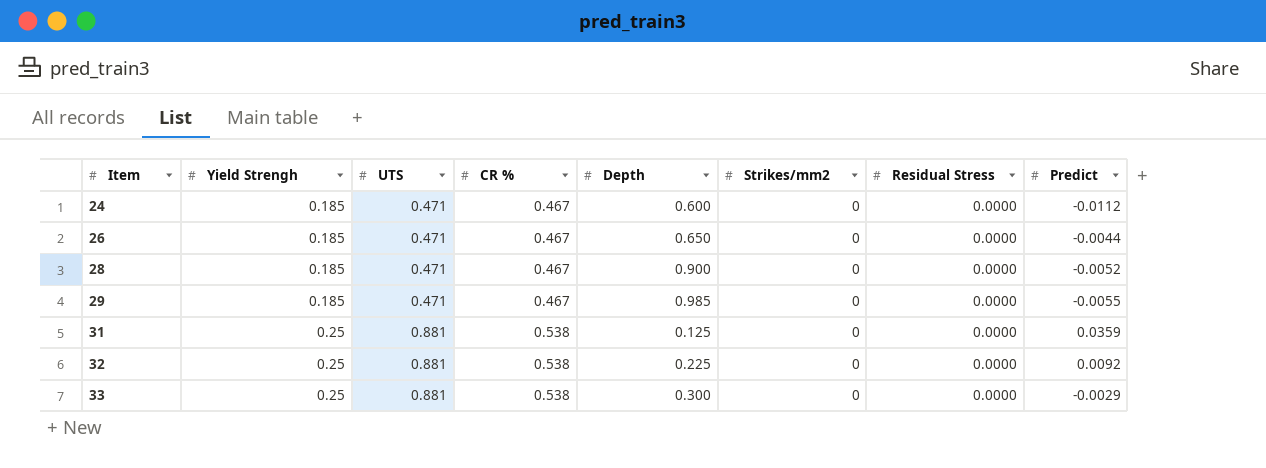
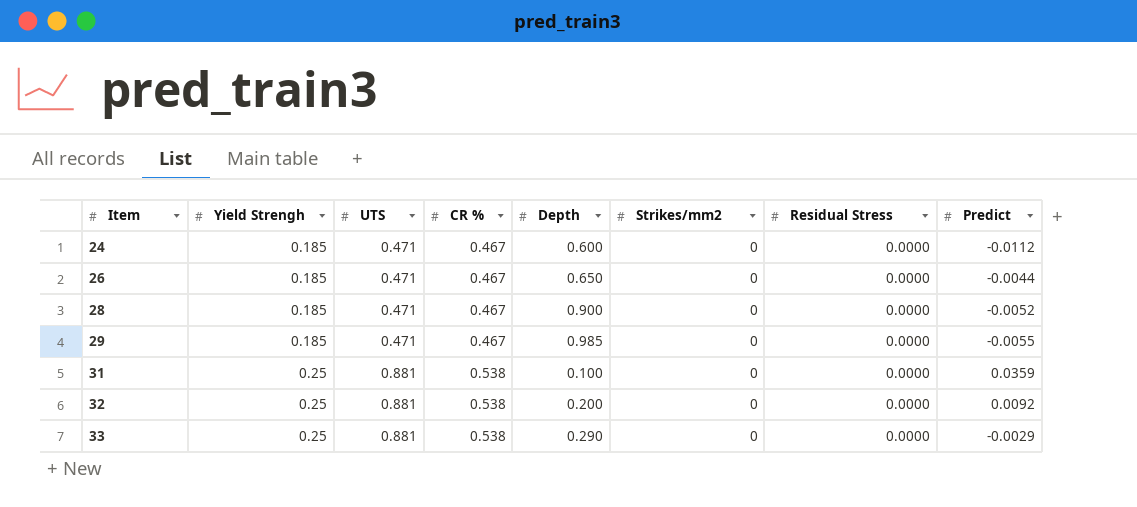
31 | Depth: 0.125 -> 0.100
32 | Depth: 0.225 -> 0.200
33 | Depth: 0.300 -> 0.290

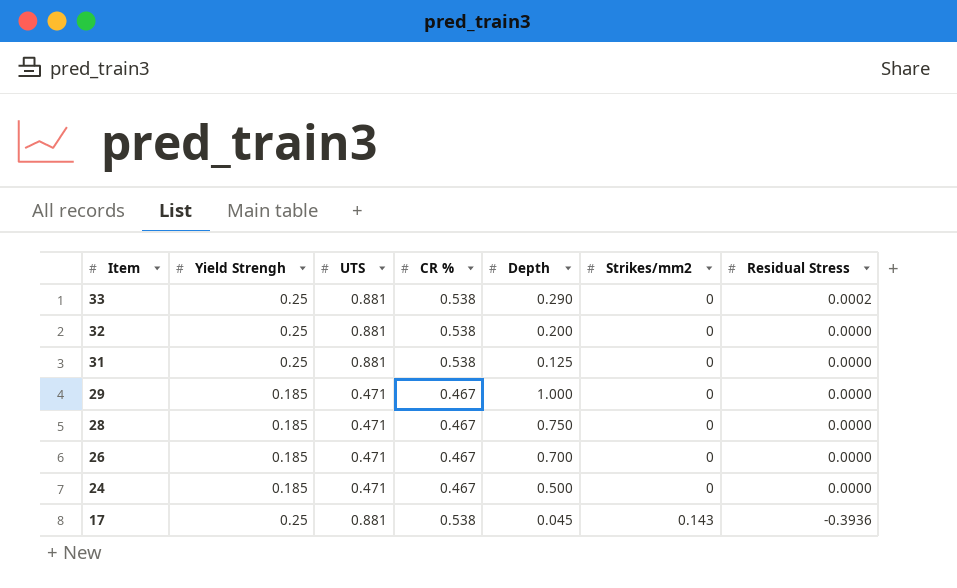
row order: Item ascending -> Item descending
column Predict | position: 8 -> none
33 | Residual Stress: 0.0000 -> 0.0002
31 | Depth: 0.100 -> 0.125
29 | Depth: 0.985 -> 1.000
28 | Depth: 0.900 -> 0.750
26 | Depth: 0.650 -> 0.700
24 | Depth: 0.600 -> 0.500
row 17: none -> 0.25 | 0.881 | 0.538 | 0.045 | 0.143 | -0.3936

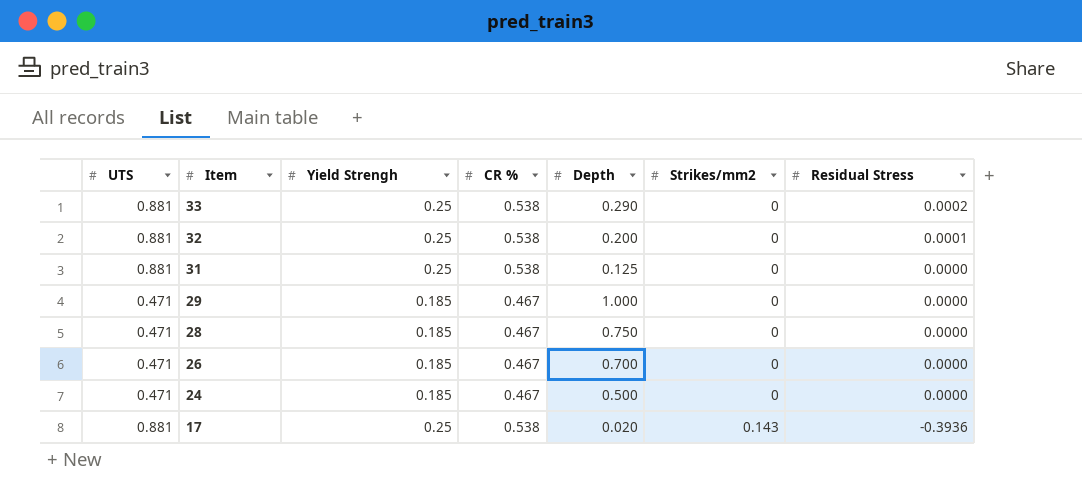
column UTS | position: 3 -> 1
32 | Residual Stress: 0.0000 -> 0.0001
17 | Depth: 0.045 -> 0.020

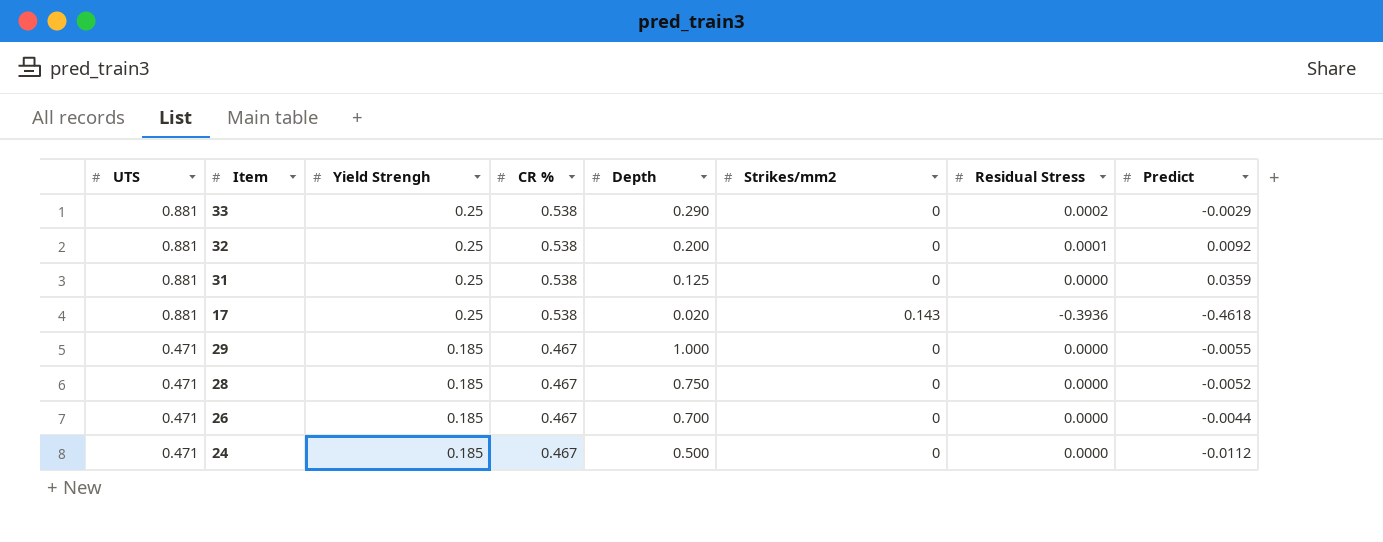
row order: Item descending -> UTS descending
column Predict | position: none -> 8

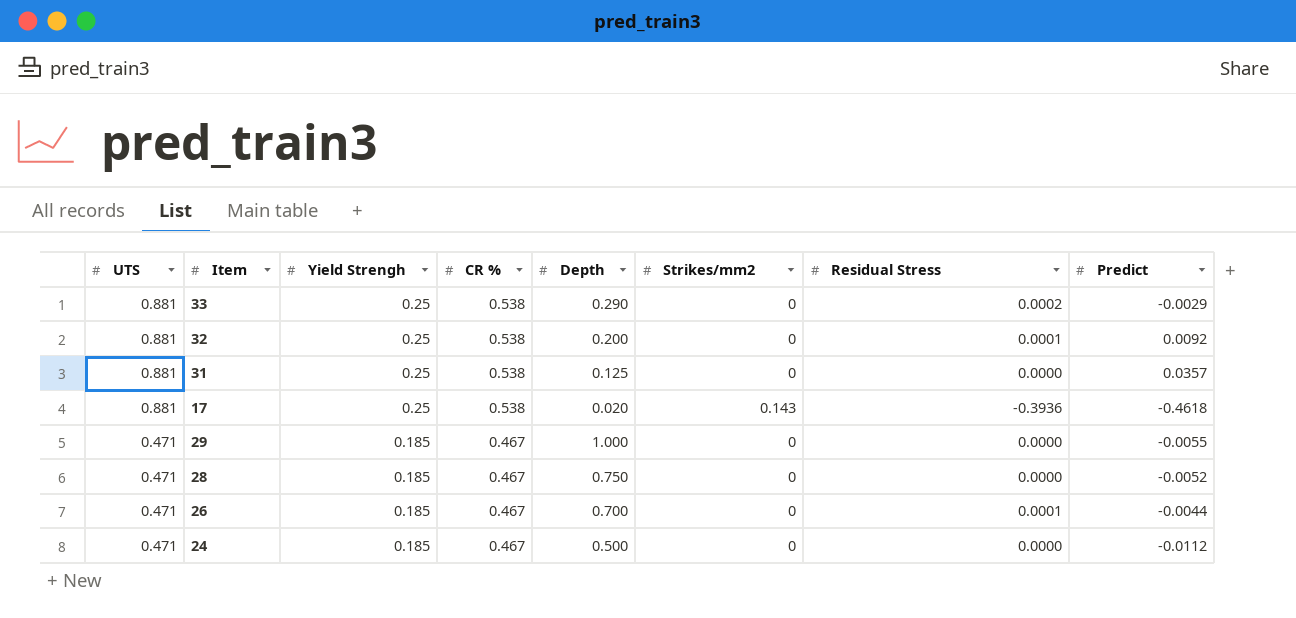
31 | Predict: 0.0359 -> 0.0357
26 | Residual Stress: 0.0000 -> 0.0001

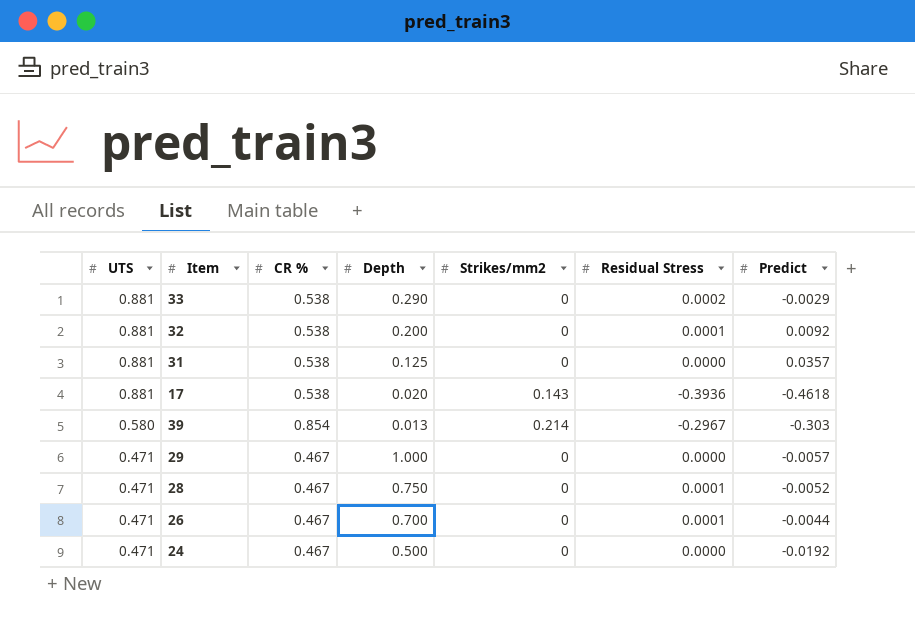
column Yield Strengh | position: 3 -> none
row 39: none -> 0.580 | 0.854 | 0.013 | 0.214 | -0.2967 | -0.303
29 | Predict: -0.0055 -> -0.0057
28 | Residual Stress: 0.0000 -> 0.0001
24 | Predict: -0.0112 -> -0.0192

